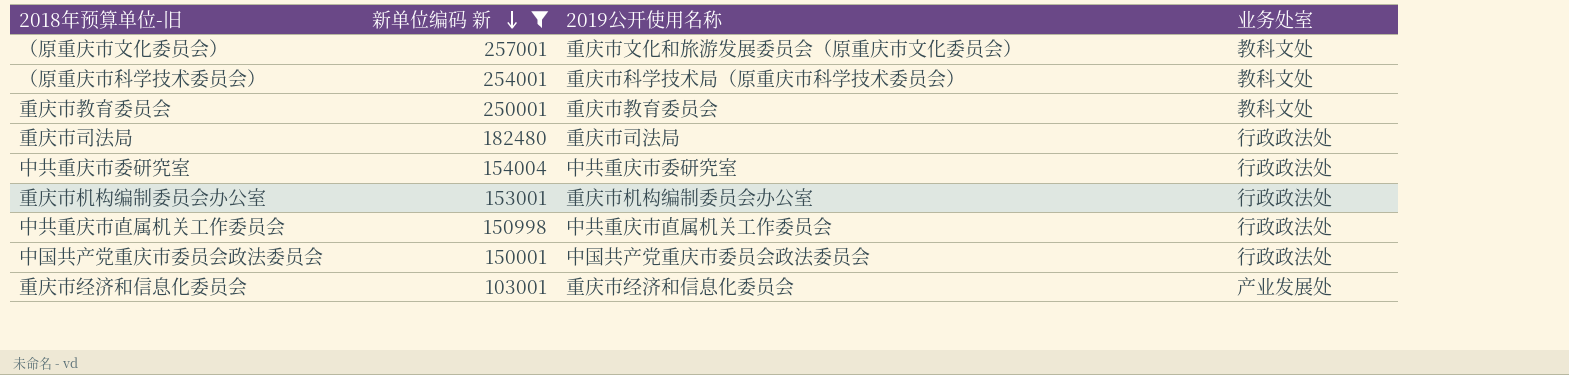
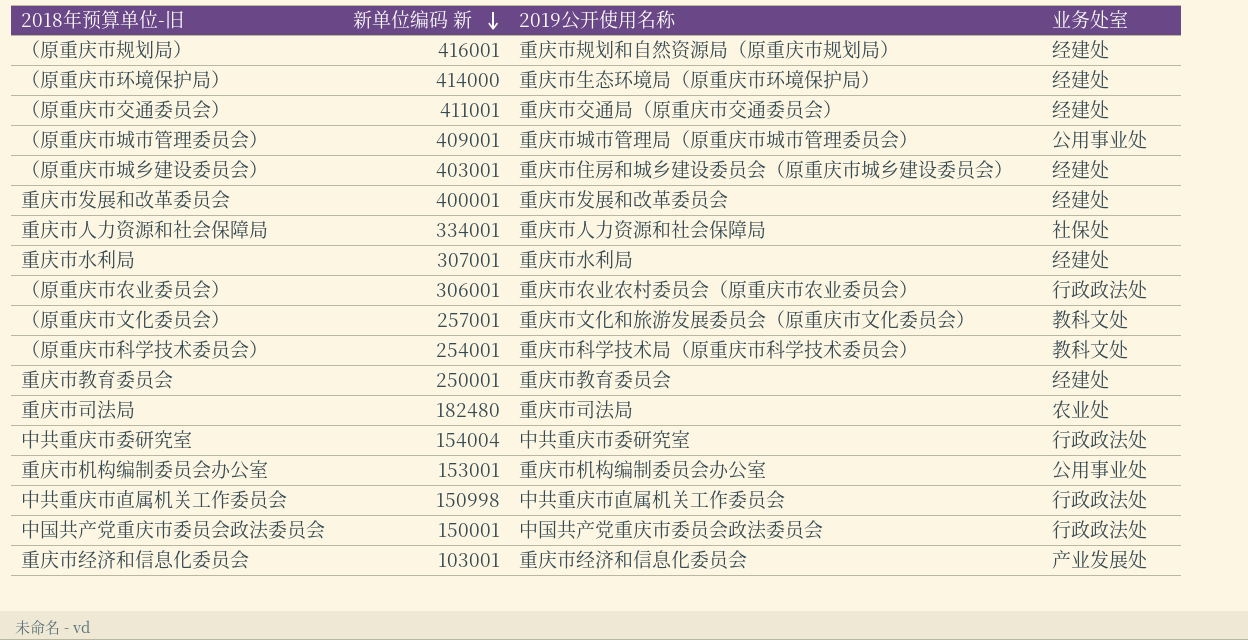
filter: 新单位编码 新 <= 257001 -> none
重庆市教育委员会 | 业务处室: 教科文处 -> 经建处
重庆市司法局 | 业务处室: 行政政法处 -> 农业处
重庆市机构编制委员会办公室 | 业务处室: 行政政法处 -> 公用事业处

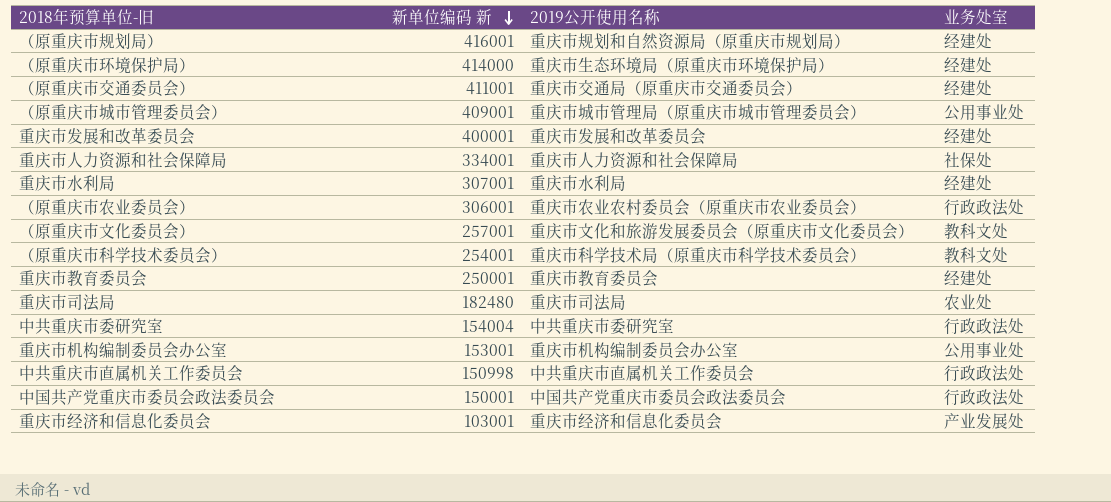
row （原重庆市城乡建设委员会）: 403001 | 重庆市住房和城乡建设委员会（原重庆市城乡建设委员会） | 经建处 -> none

